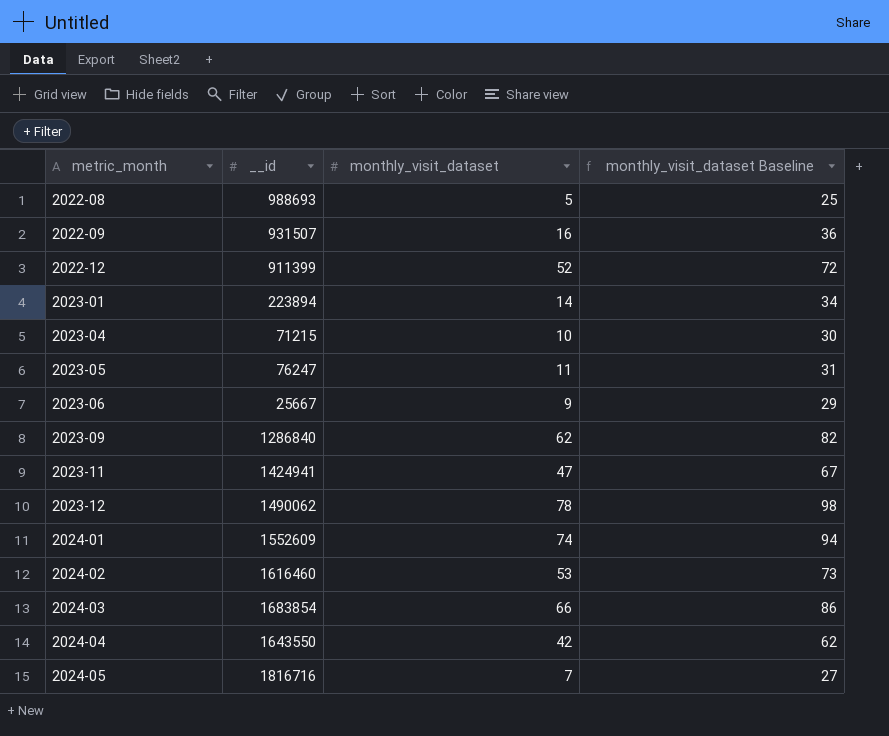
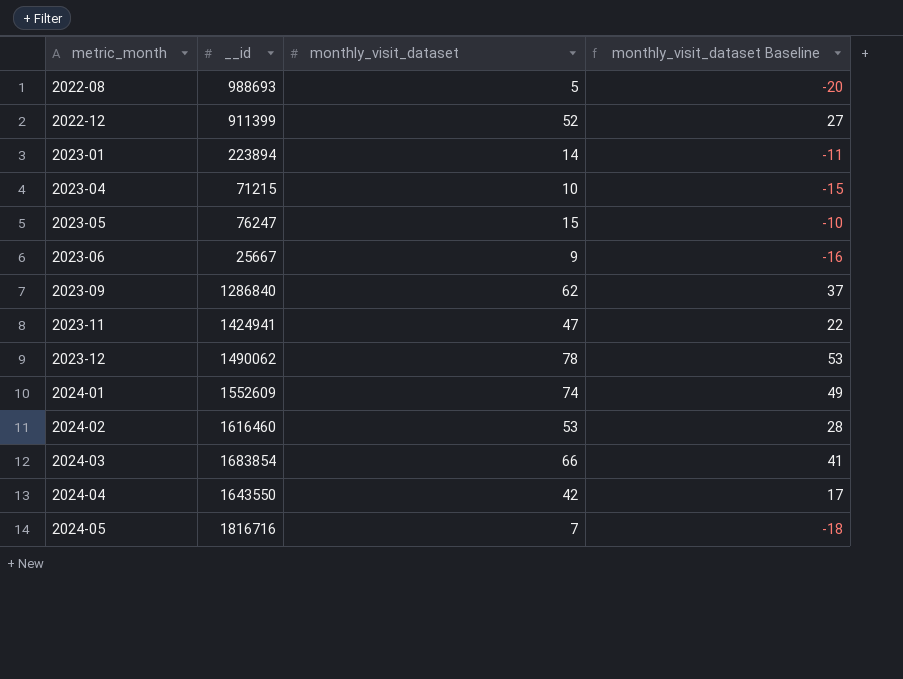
column monthly_visit_dataset Baseline | formula: [monthly_visit_dataset] + 20 -> [monthly_visit_dataset] - 25
row 2022-09: 931507 | 16 | 36 -> none
2023-05 | monthly_visit_dataset: 11 -> 15

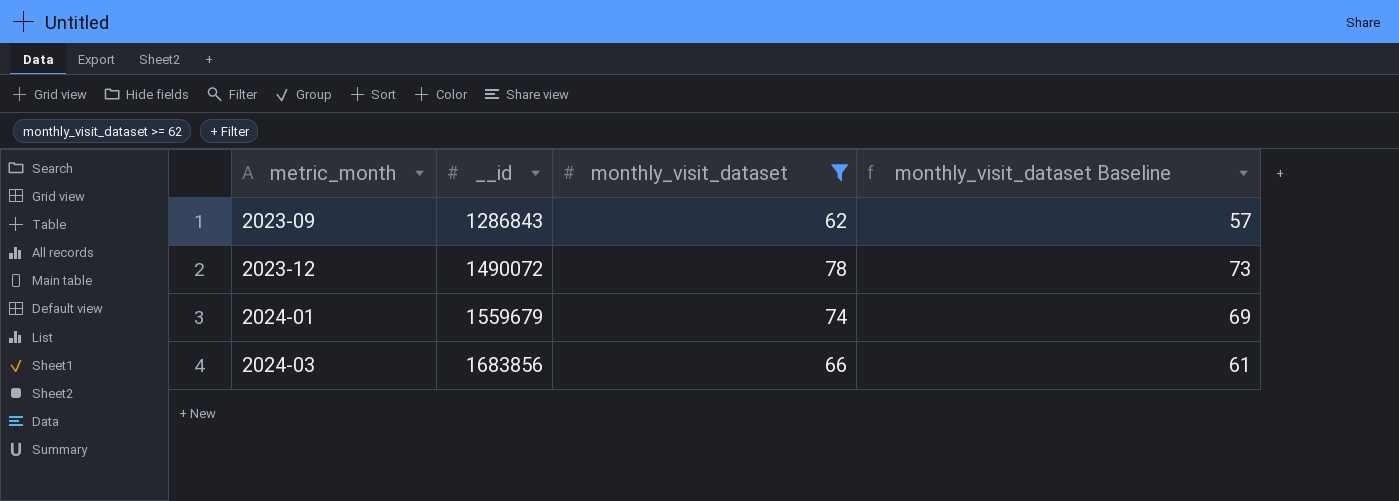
filter: none -> monthly_visit_dataset >= 62
column monthly_visit_dataset Baseline | formula: [monthly_visit_dataset] - 25 -> [monthly_visit_dataset] - 5
2023-09 | __id: 1286840 -> 1286843
2023-12 | __id: 1490062 -> 1490072
2024-01 | __id: 1552609 -> 1559679
2024-03 | __id: 1683854 -> 1683856

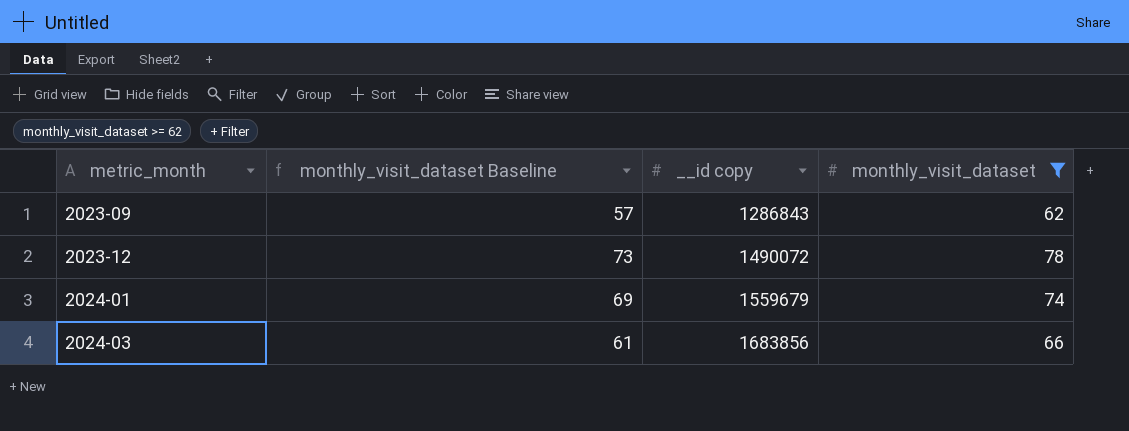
column monthly_visit_dataset Baseline | position: 4 -> 2
column name: __id -> __id copy

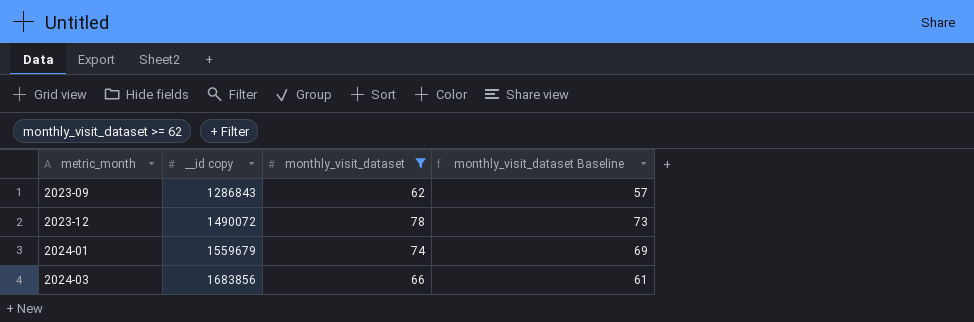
column monthly_visit_dataset Baseline | position: 2 -> 4

